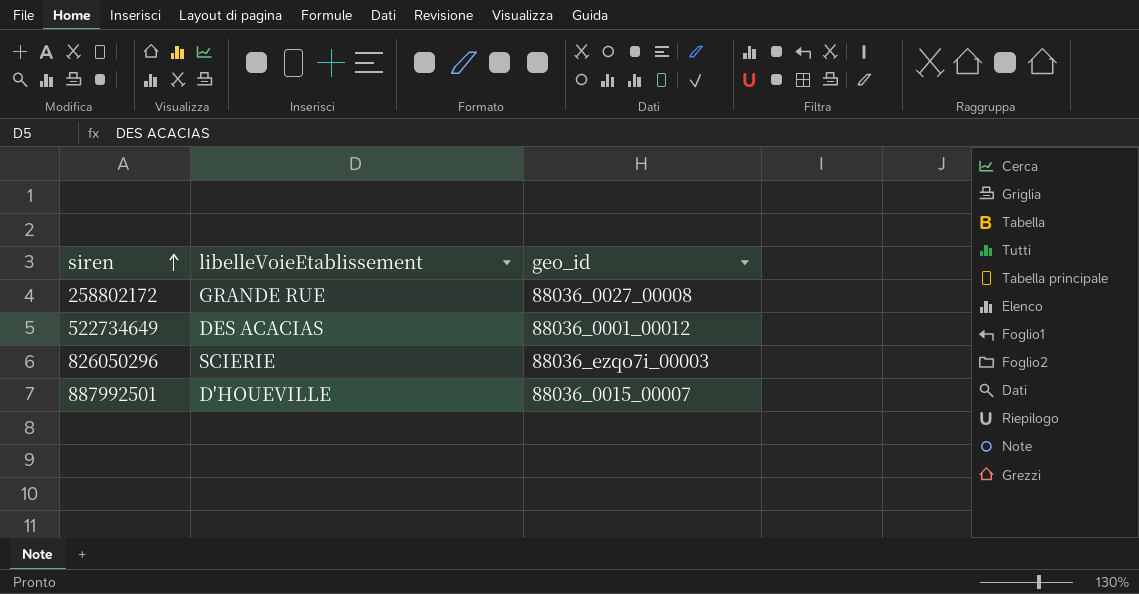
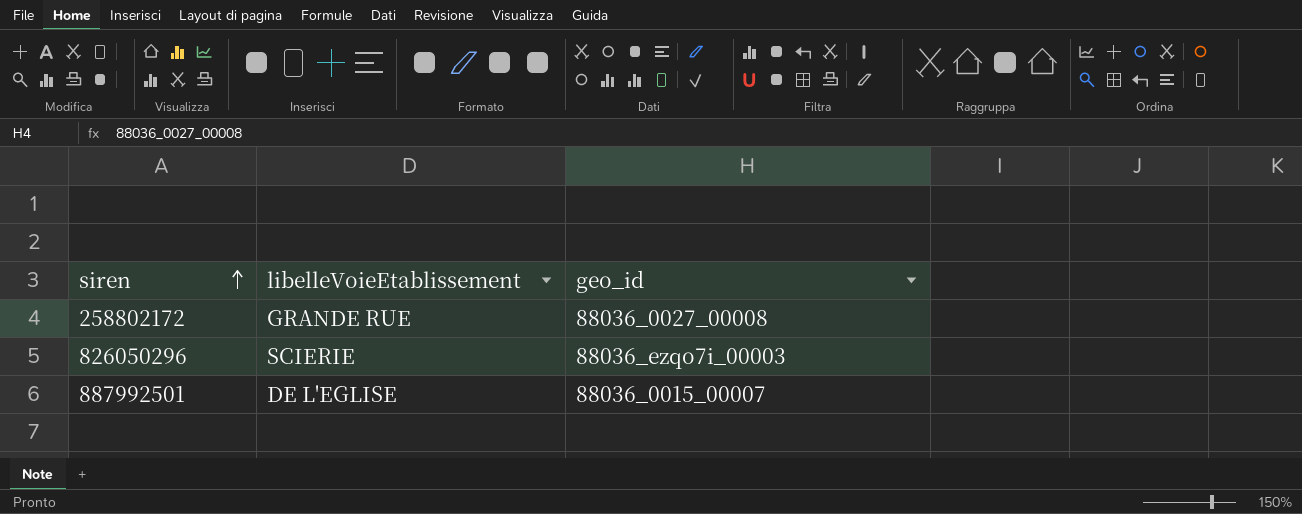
row 522734649: DES ACACIAS | 88036_0001_00012 -> none
887992501 | libelleVoieEtablissement: D'HOUEVILLE -> DE L'EGLISE

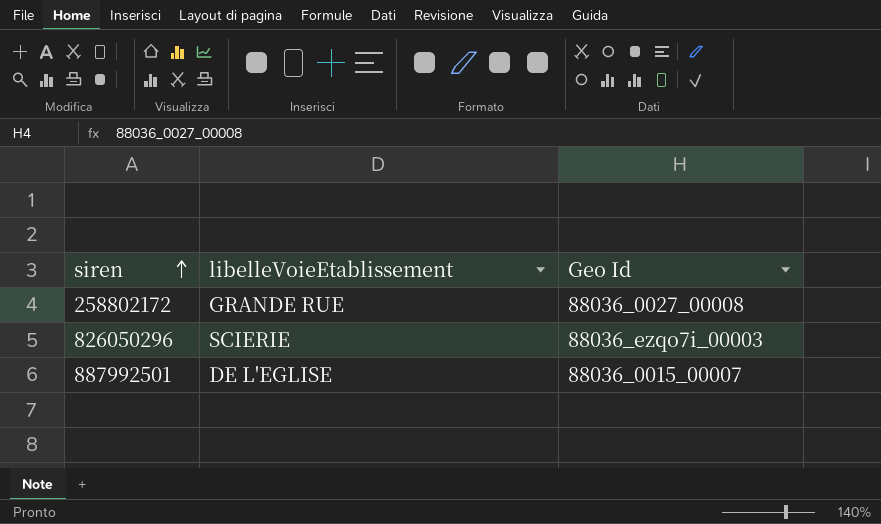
column name: geo_id -> Geo Id

